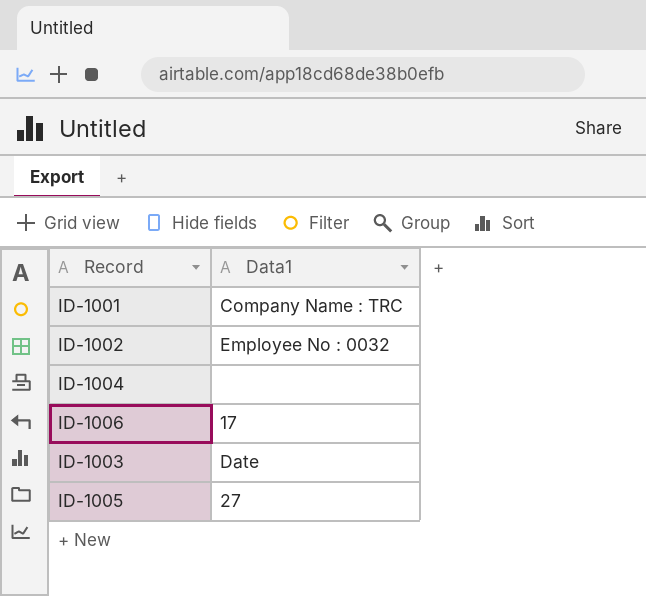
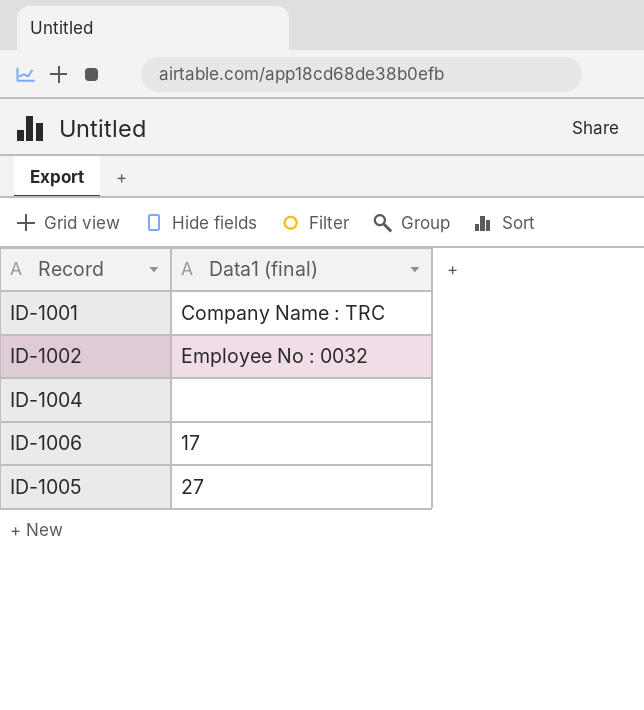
column name: Data1 -> Data1 (final)
row ID-1003: Date -> none

